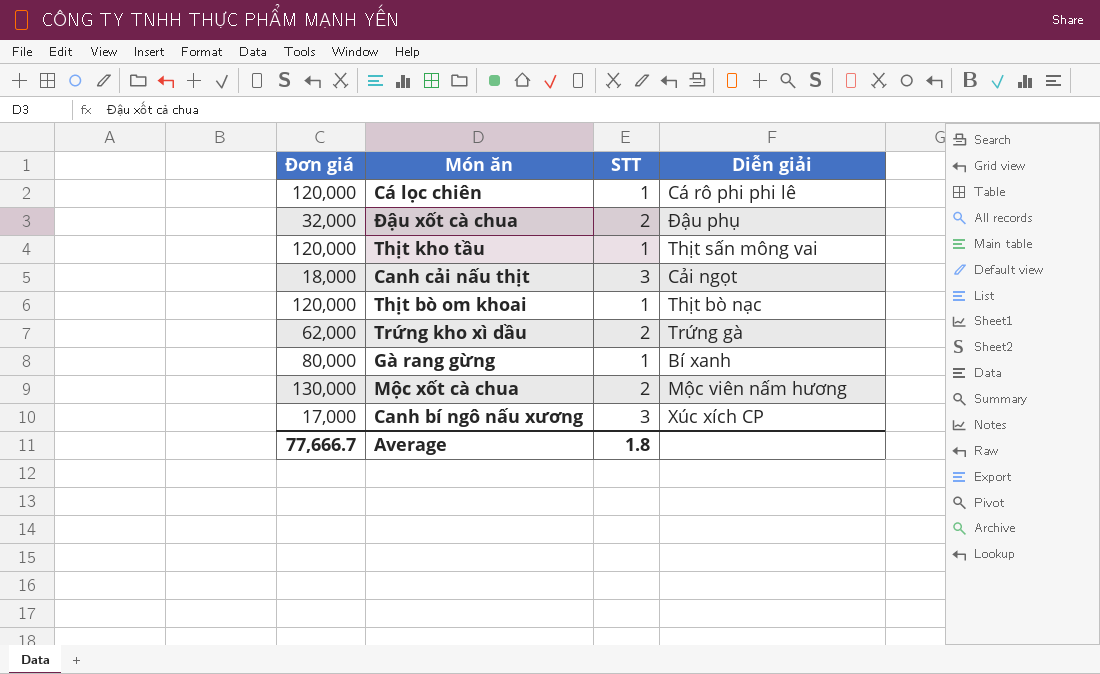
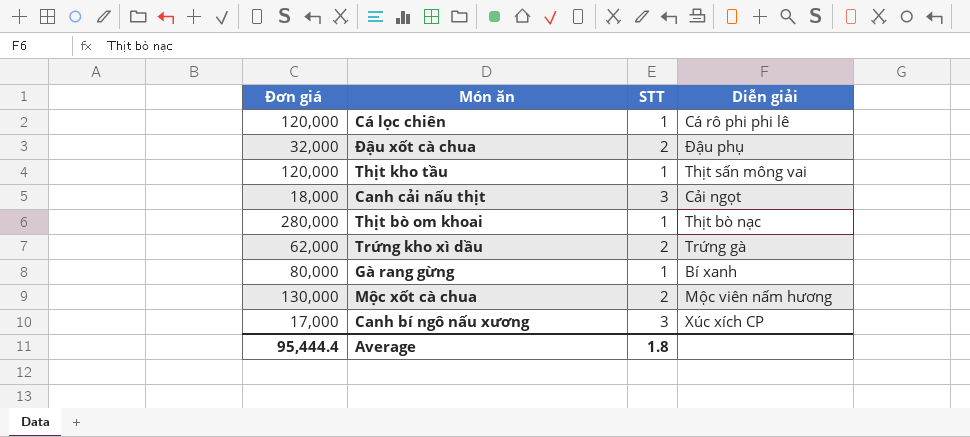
Thịt bò om khoai | Đơn giá: 120,000 -> 280,000
Average | Đơn giá: 77,666.7 -> 95,444.4

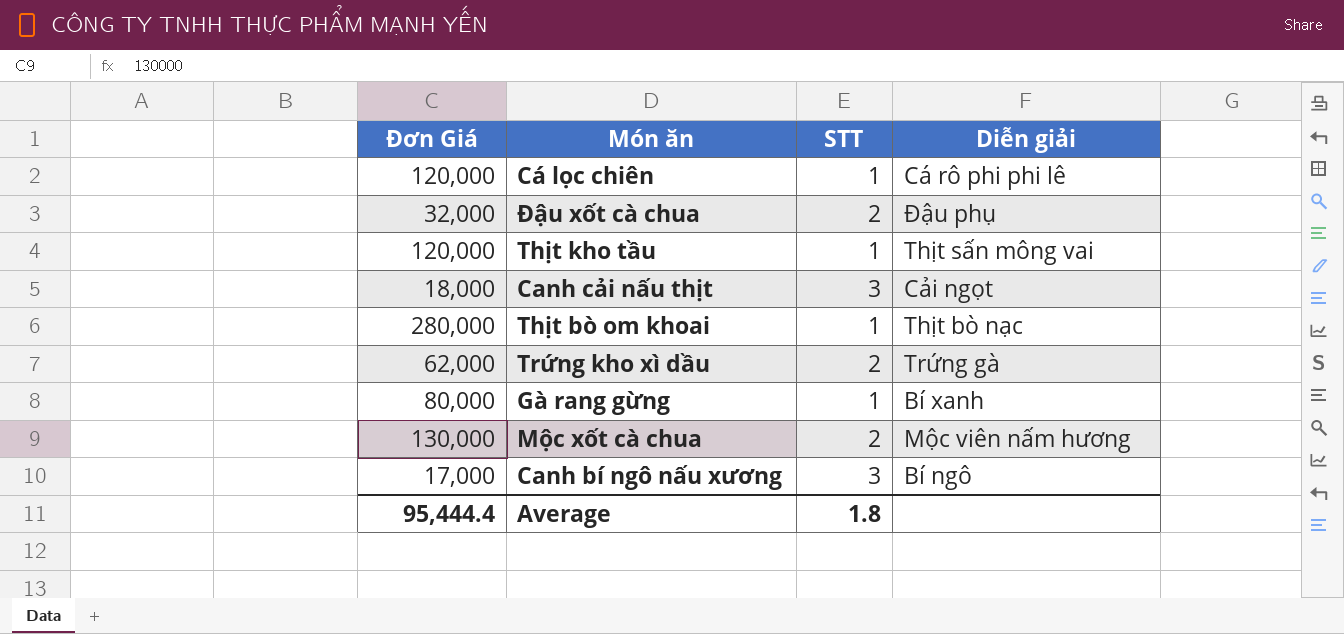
column name: Đơn giá -> Đơn Giá
Canh bí ngô nấu xương | Diễn giải: Xúc xích CP -> Bí ngô

